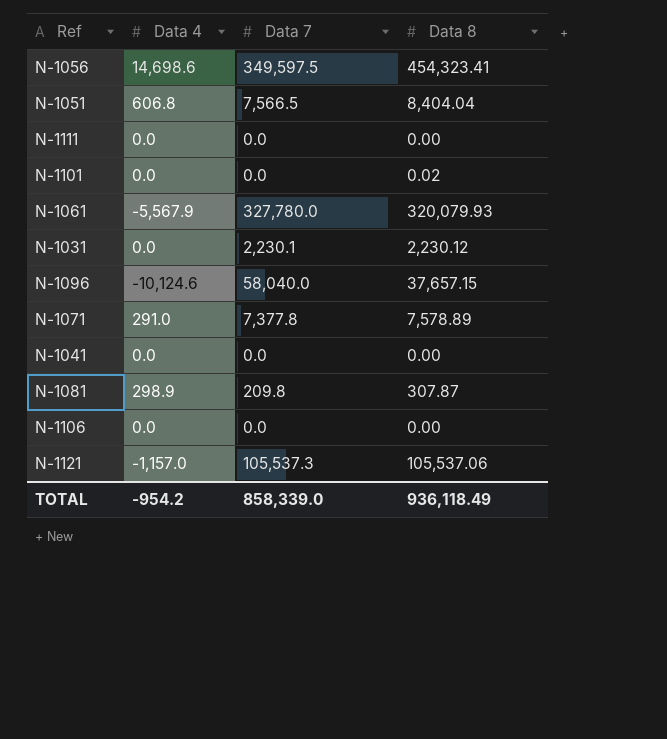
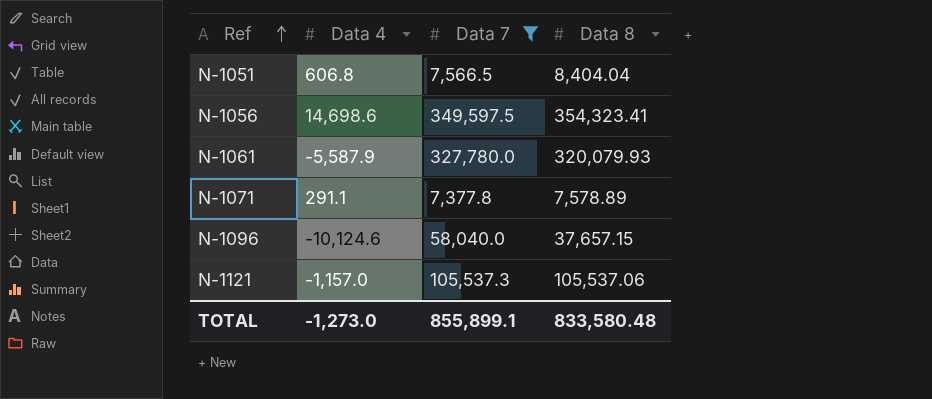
filter: none -> Data 7 >= 7,377.8
row order: none -> Ref ascending
N-1056 | Data 8: 454,323.41 -> 354,323.41
N-1061 | Data 4: -5,567.9 -> -5,587.9
N-1071 | Data 4: 291.0 -> 291.1
TOTAL | Data 4: -954.2 -> -1,273.0
TOTAL | Data 7: 858,339.0 -> 855,899.1
TOTAL | Data 8: 936,118.49 -> 833,580.48

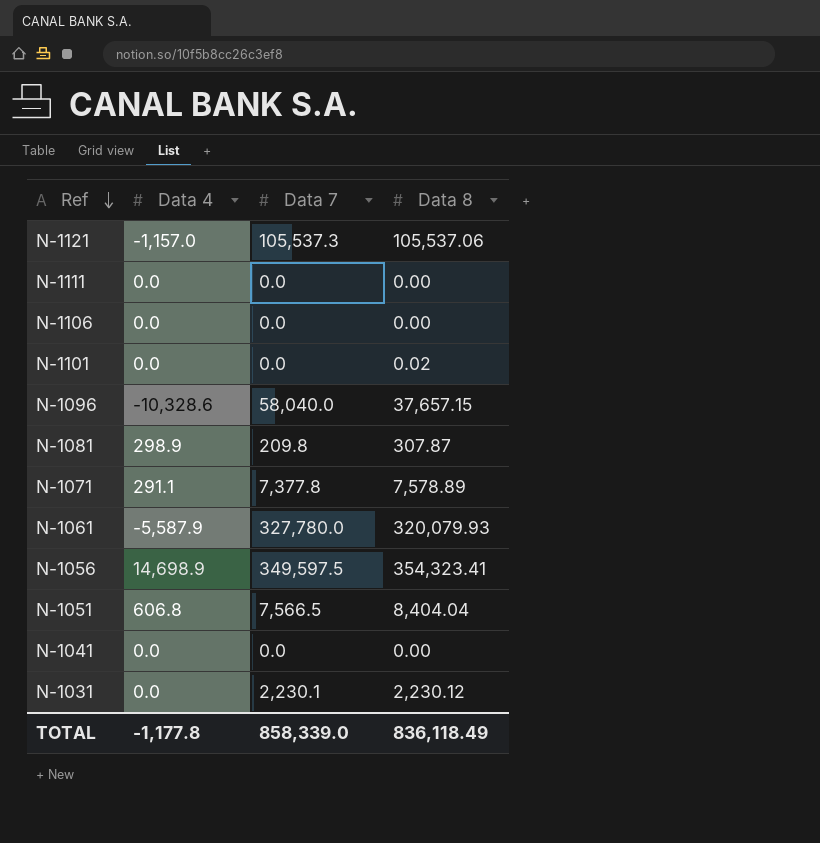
filter: Data 7 >= 7,377.8 -> none
row order: Ref ascending -> Ref descending
N-1096 | Data 4: -10,124.6 -> -10,328.6
N-1056 | Data 4: 14,698.6 -> 14,698.9
TOTAL | Data 4: -1,273.0 -> -1,177.8
TOTAL | Data 7: 855,899.1 -> 858,339.0
TOTAL | Data 8: 833,580.48 -> 836,118.49

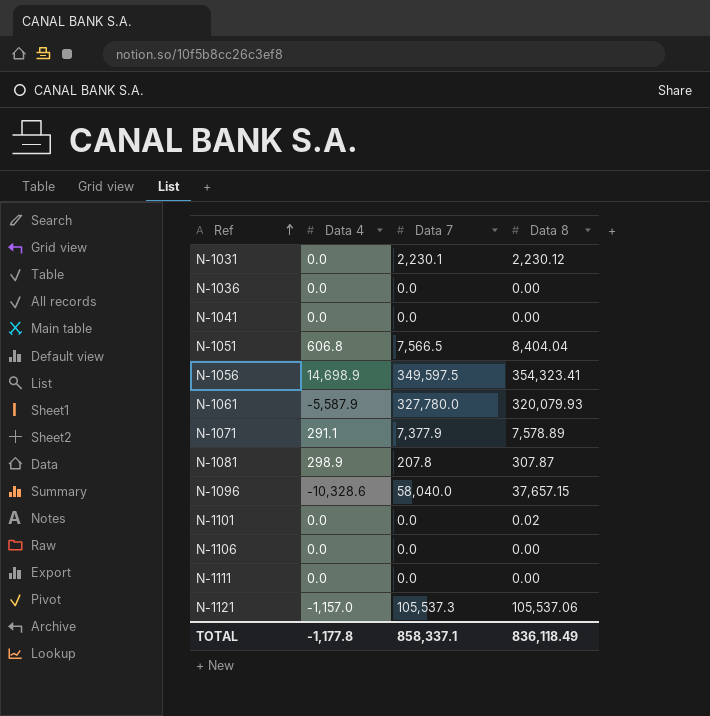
row order: Ref descending -> Ref ascending
row N-1036: none -> 0.0 | 0.0 | 0.00
N-1071 | Data 7: 7,377.8 -> 7,377.9
N-1081 | Data 7: 209.8 -> 207.8
TOTAL | Data 7: 858,339.0 -> 858,337.1

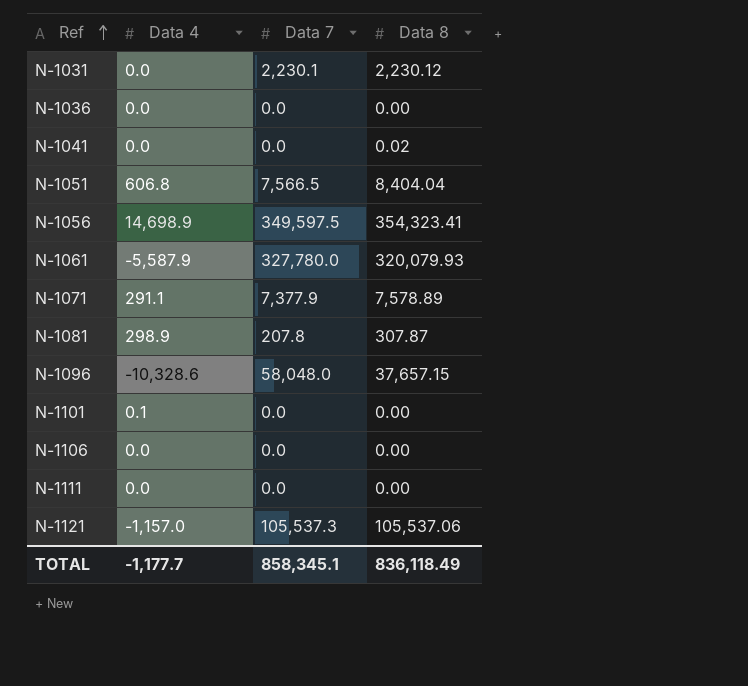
N-1041 | Data 8: 0.00 -> 0.02
N-1096 | Data 7: 58,040.0 -> 58,048.0
N-1101 | Data 4: 0.0 -> 0.1
N-1101 | Data 8: 0.02 -> 0.00
TOTAL | Data 4: -1,177.8 -> -1,177.7
TOTAL | Data 7: 858,337.1 -> 858,345.1

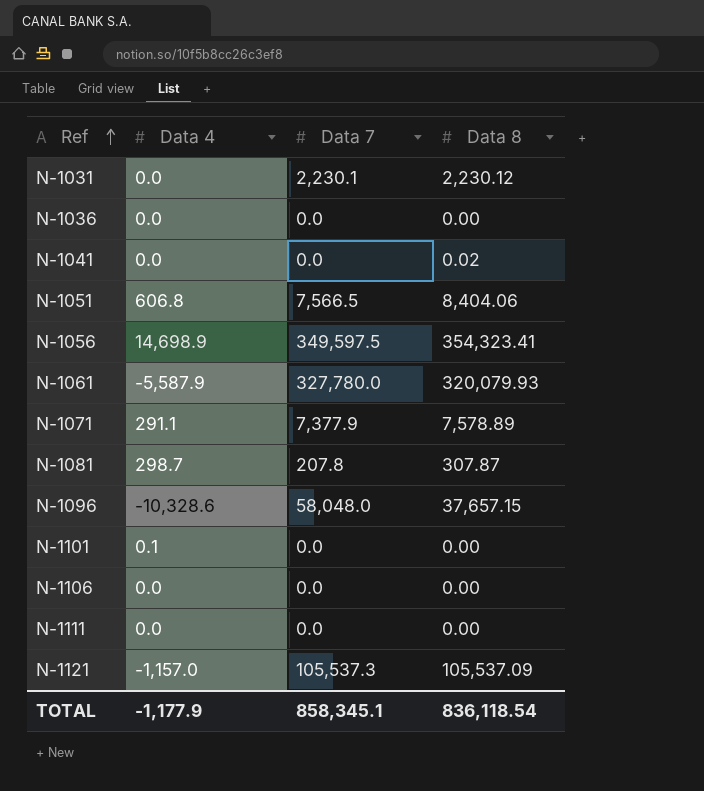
N-1051 | Data 8: 8,404.04 -> 8,404.06
N-1081 | Data 4: 298.9 -> 298.7
N-1121 | Data 8: 105,537.06 -> 105,537.09
TOTAL | Data 4: -1,177.7 -> -1,177.9
TOTAL | Data 8: 836,118.49 -> 836,118.54

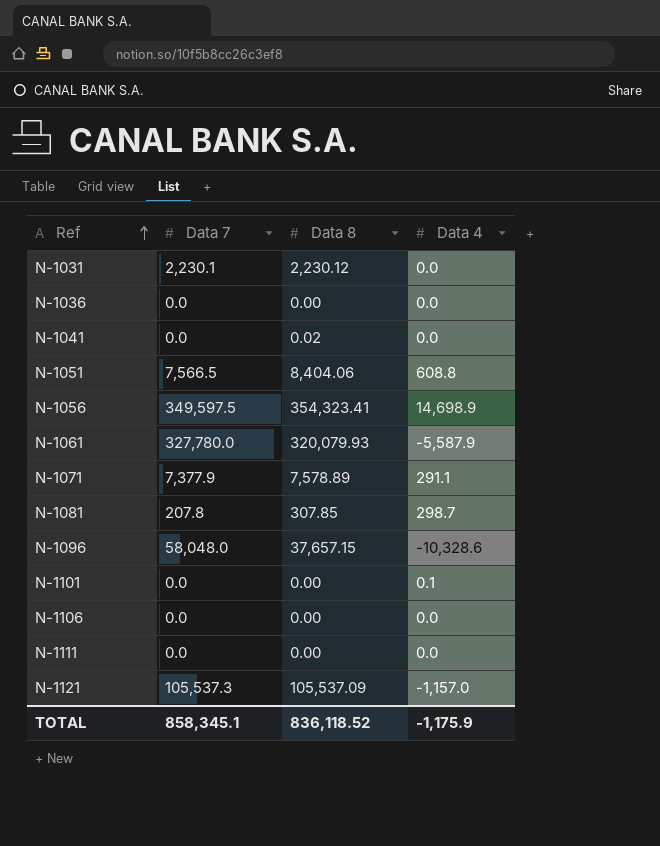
column Data 4 | position: 2 -> 4
N-1051 | Data 4: 606.8 -> 608.8
N-1081 | Data 8: 307.87 -> 307.85
TOTAL | Data 8: 836,118.54 -> 836,118.52
TOTAL | Data 4: -1,177.9 -> -1,175.9

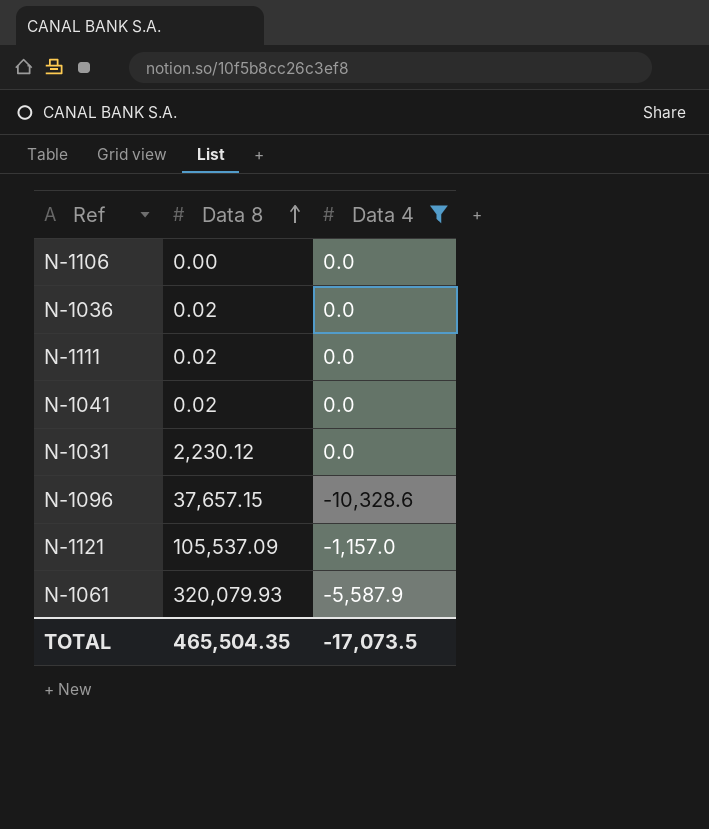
filter: none -> Data 4 <= 0.0
row order: Ref ascending -> Data 8 ascending
column Data 7 | position: 2 -> none
N-1036 | Data 8: 0.00 -> 0.02
N-1111 | Data 8: 0.00 -> 0.02
TOTAL | Data 8: 836,118.52 -> 465,504.35
TOTAL | Data 4: -1,175.9 -> -17,073.5

